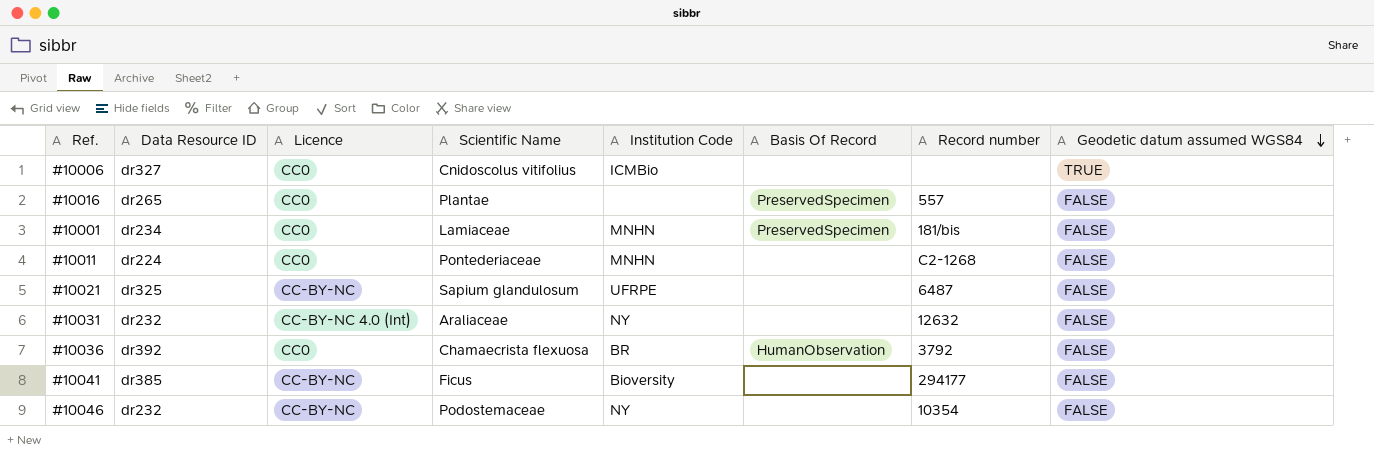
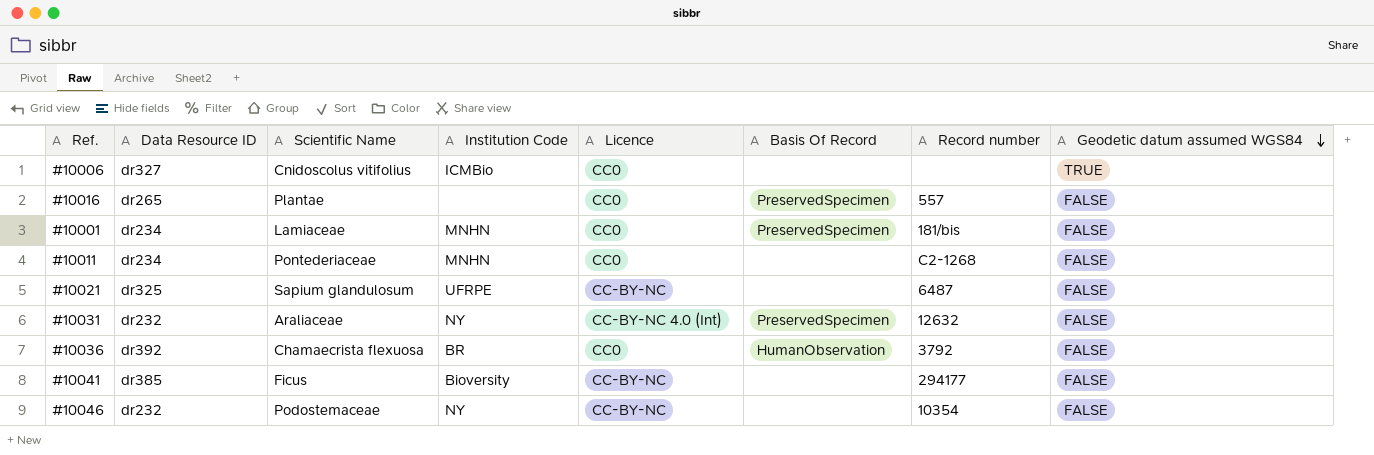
column Licence | position: 3 -> 5
#10011 | Data Resource ID: dr224 -> dr234
#10031 | Basis Of Record: none -> PreservedSpecimen

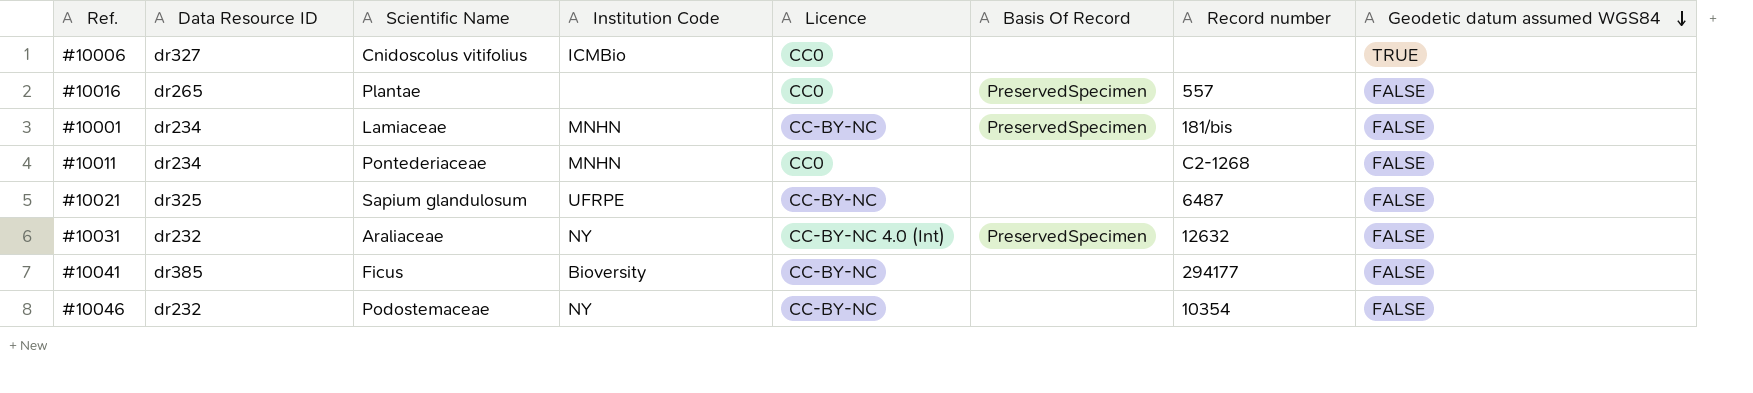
row #10036: dr392 | Chamaecrista flexuosa | BR | CC0 | HumanObservation | 3792 | FALSE -> none
#10001 | Licence: CC0 -> CC-BY-NC

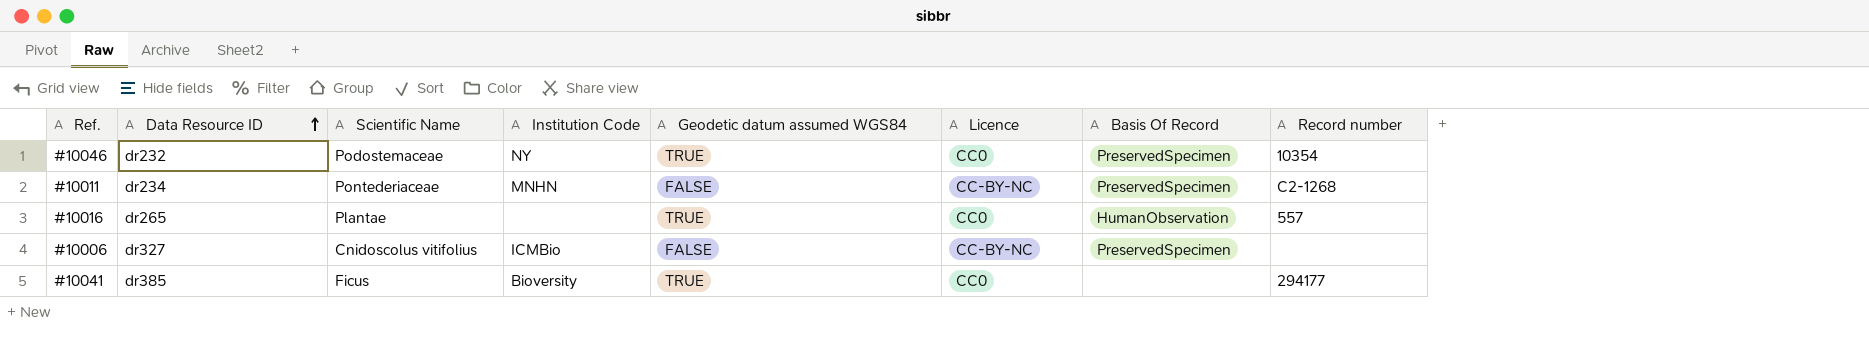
row order: Geodetic datum assumed WGS84 descending -> Data Resource ID ascending
column Geodetic datum assumed WGS84 | position: 8 -> 5
row #10001: dr234 | Lamiaceae | MNHN | CC-BY-NC | PreservedSpecimen | 181/bis | FALSE -> none
row #10021: dr325 | Sapium glandulosum | UFRPE | CC-BY-NC | none | 6487 | FALSE -> none
row #10031: dr232 | Araliaceae | NY | CC-BY-NC 4.0 (Int) | PreservedSpecimen | 12632 | FALSE -> none
#10046 | Geodetic datum assumed WGS84: FALSE -> TRUE
#10046 | Licence: CC-BY-NC -> CC0
#10046 | Basis Of Record: none -> PreservedSpecimen
#10011 | Licence: CC0 -> CC-BY-NC
#10011 | Basis Of Record: none -> PreservedSpecimen
#10016 | Geodetic datum assumed WGS84: FALSE -> TRUE
#10016 | Basis Of Record: PreservedSpecimen -> HumanObservation
#10006 | Geodetic datum assumed WGS84: TRUE -> FALSE
#10006 | Licence: CC0 -> CC-BY-NC
#10006 | Basis Of Record: none -> PreservedSpecimen
#10041 | Geodetic datum assumed WGS84: FALSE -> TRUE
#10041 | Licence: CC-BY-NC -> CC0

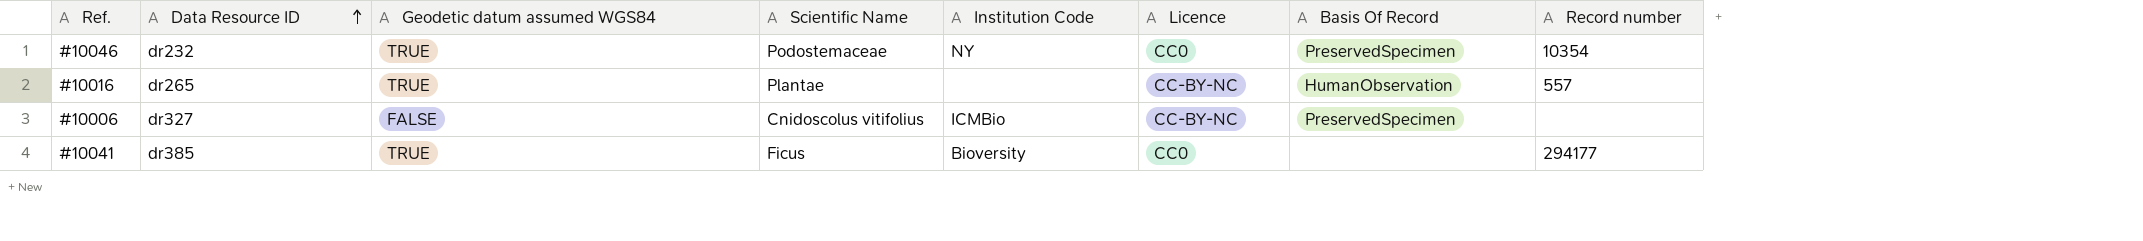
column Geodetic datum assumed WGS84 | position: 5 -> 3
row #10011: dr234 | Pontederiaceae | MNHN | FALSE | CC-BY-NC | PreservedSpecimen | C2-1268 -> none
#10016 | Licence: CC0 -> CC-BY-NC

